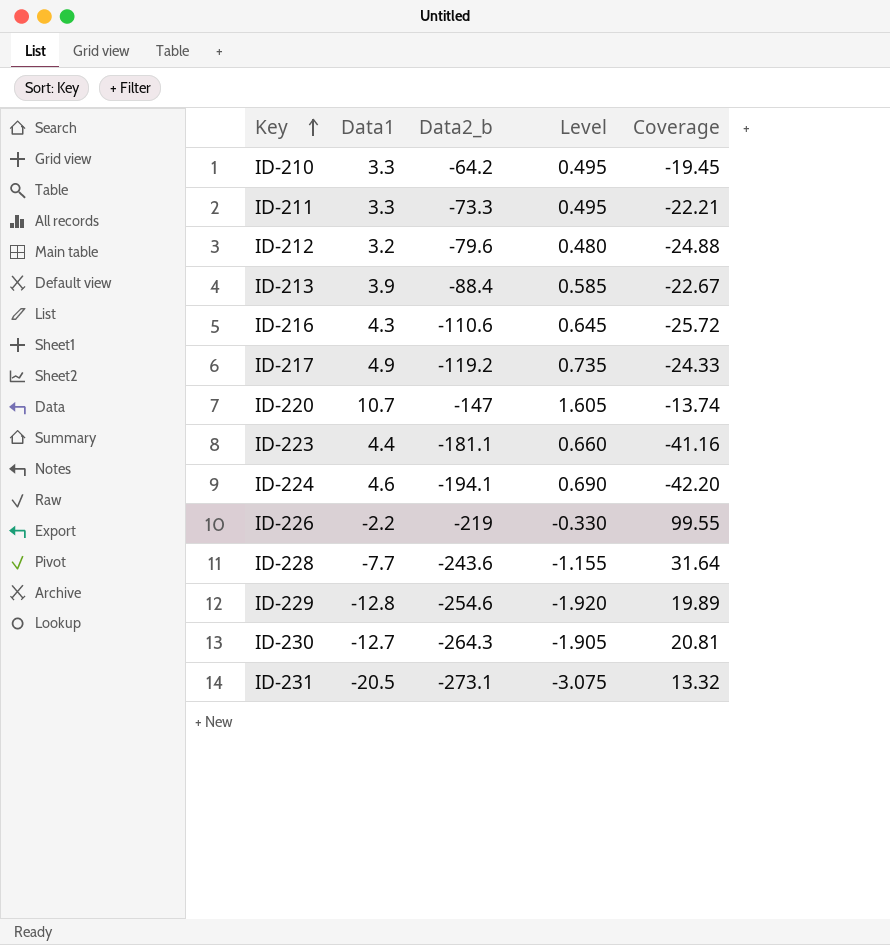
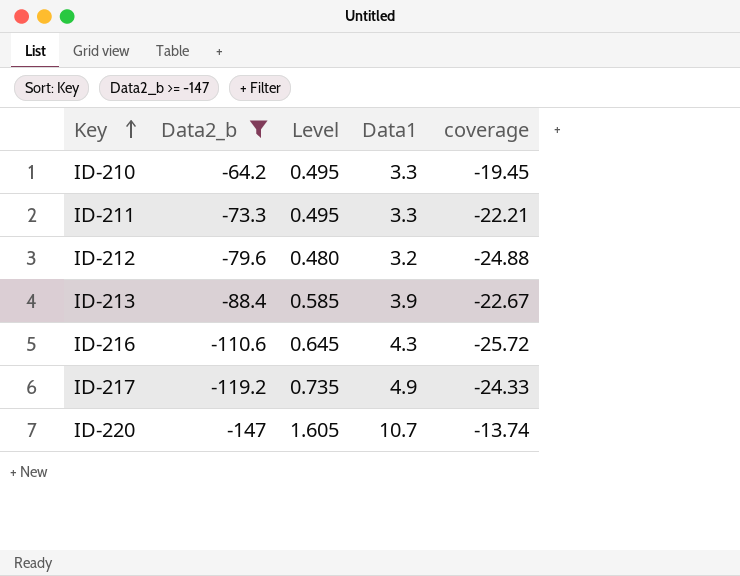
filter: none -> Data2_b >= -147
column Data1 | position: 2 -> 4
column name: Coverage -> coverage

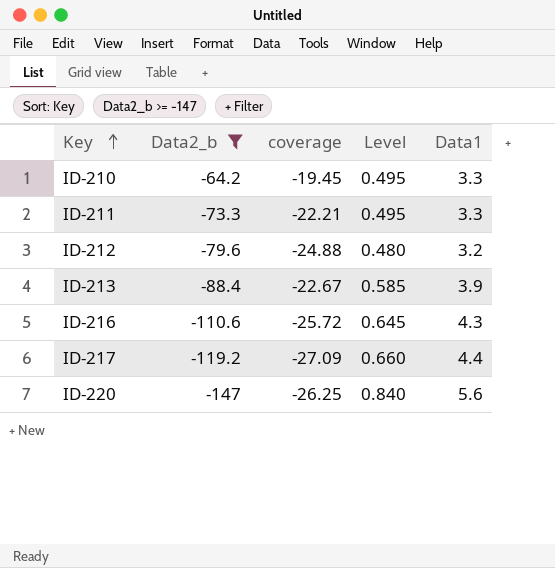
column coverage | position: 5 -> 3
ID-217 | coverage: -24.33 -> -27.09
ID-217 | Level: 0.735 -> 0.660
ID-217 | Data1: 4.9 -> 4.4
ID-220 | coverage: -13.74 -> -26.25
ID-220 | Level: 1.605 -> 0.840
ID-220 | Data1: 10.7 -> 5.6

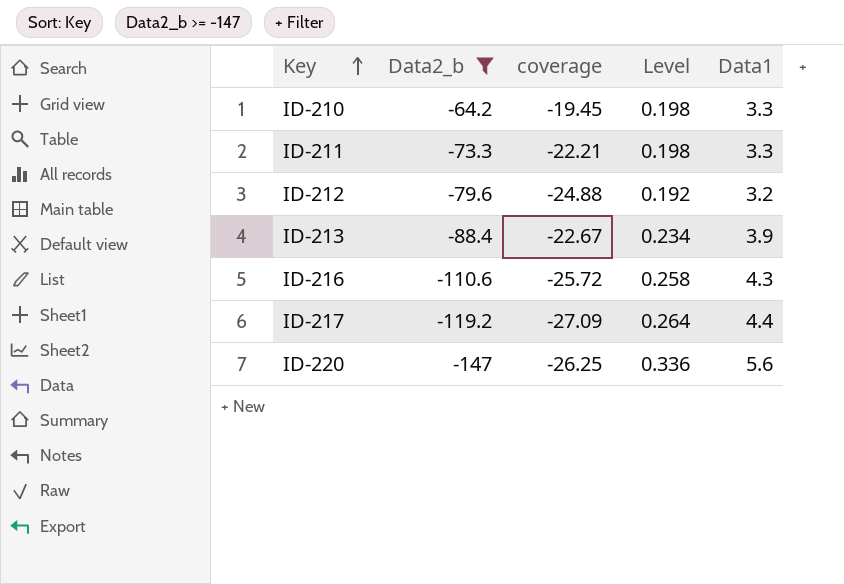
column Level | formula: [Data1] * 0.15 -> [Data1] * 0.06

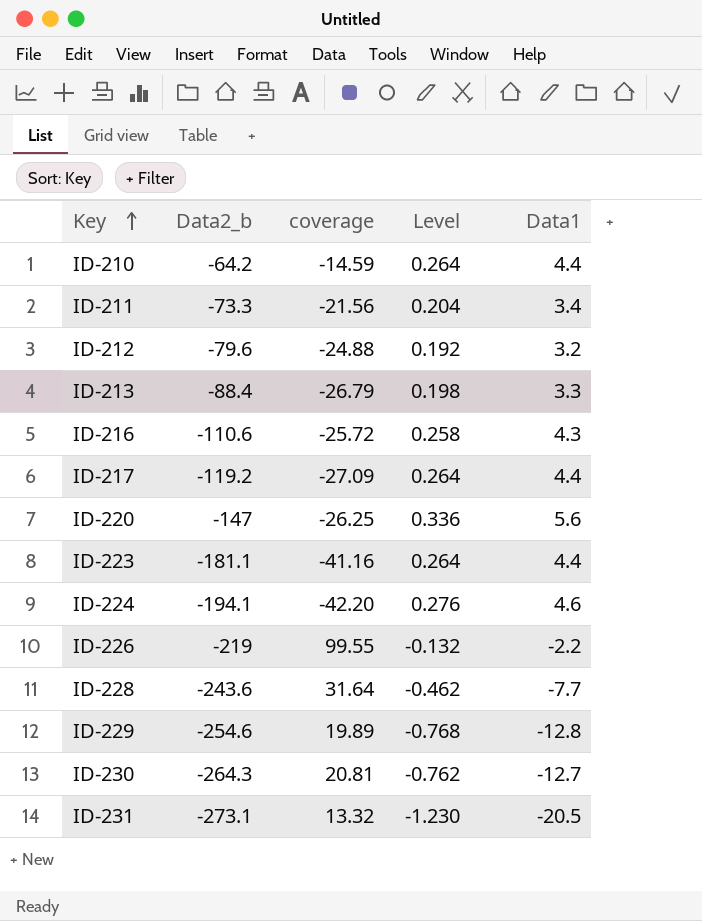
filter: Data2_b >= -147 -> none
ID-210 | coverage: -19.45 -> -14.59
ID-210 | Level: 0.198 -> 0.264
ID-210 | Data1: 3.3 -> 4.4
ID-211 | coverage: -22.21 -> -21.56
ID-211 | Level: 0.198 -> 0.204
ID-211 | Data1: 3.3 -> 3.4
ID-213 | coverage: -22.67 -> -26.79
ID-213 | Level: 0.234 -> 0.198
ID-213 | Data1: 3.9 -> 3.3

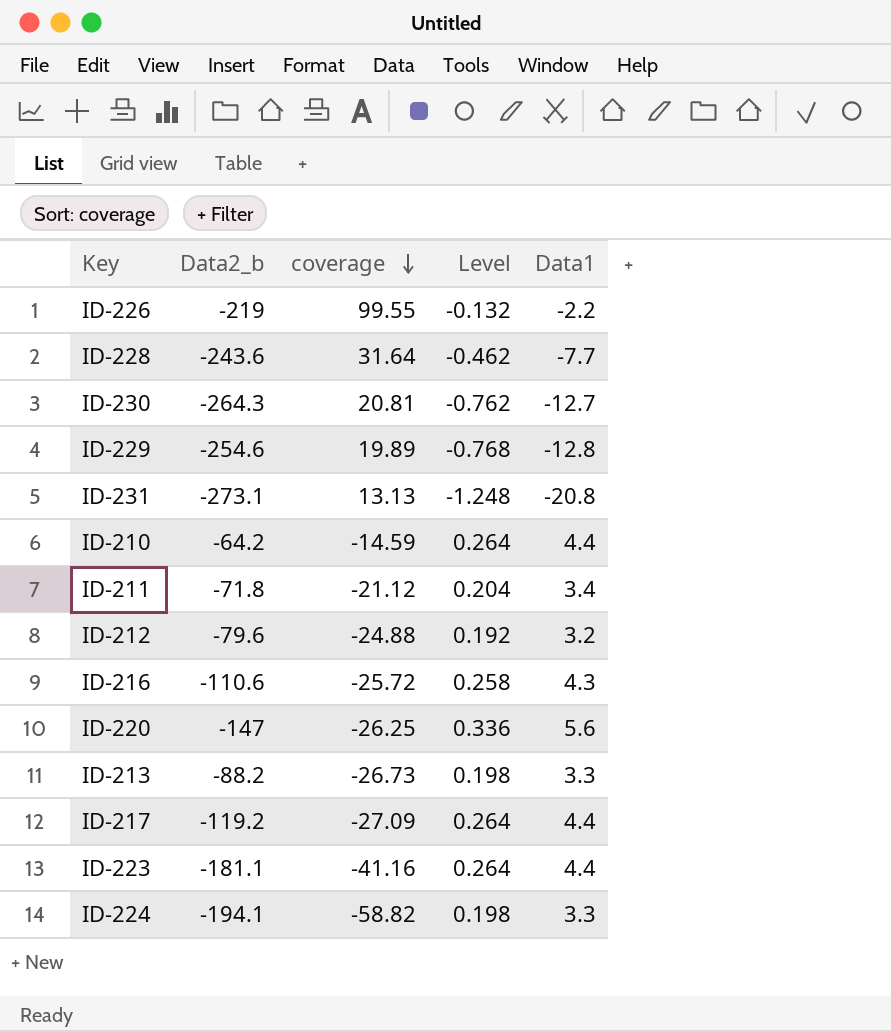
row order: Key ascending -> coverage descending
ID-231 | coverage: 13.32 -> 13.13
ID-231 | Level: -1.230 -> -1.248
ID-231 | Data1: -20.5 -> -20.8
ID-211 | Data2_b: -73.3 -> -71.8
ID-211 | coverage: -21.56 -> -21.12
ID-213 | Data2_b: -88.4 -> -88.2
ID-213 | coverage: -26.79 -> -26.73
ID-224 | coverage: -42.20 -> -58.82
ID-224 | Level: 0.276 -> 0.198
ID-224 | Data1: 4.6 -> 3.3

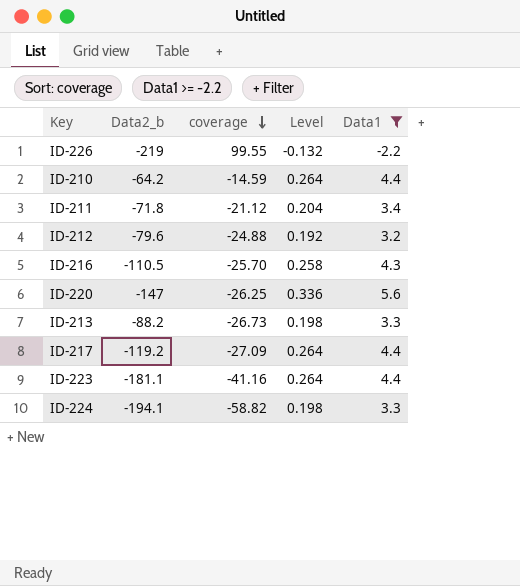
filter: none -> Data1 >= -2.2
ID-216 | Data2_b: -110.6 -> -110.5
ID-216 | coverage: -25.72 -> -25.70

